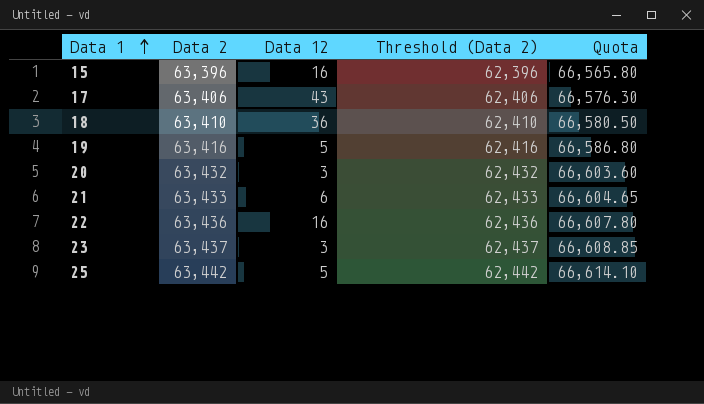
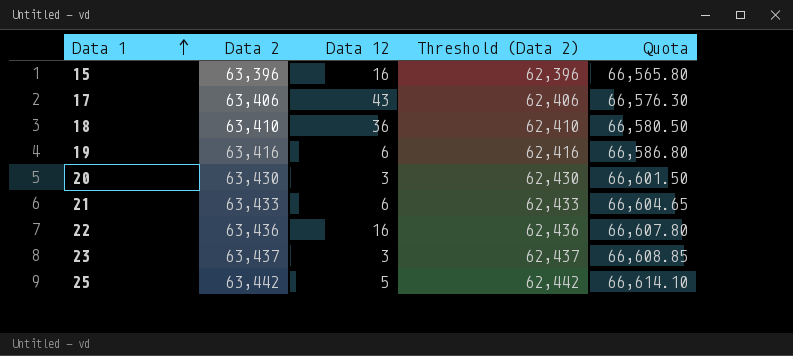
19 | Data 12: 5 -> 6
20 | Data 2: 63,432 -> 63,430
20 | Threshold (Data 2): 62,432 -> 62,430
20 | Quota: 66,603.60 -> 66,601.50

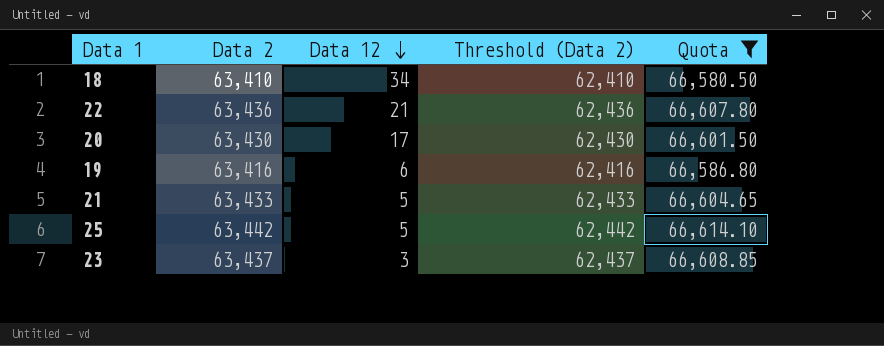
filter: none -> Quota >= 66,580.50
row order: Data 1 ascending -> Data 12 descending
18 | Data 12: 36 -> 34
22 | Data 12: 16 -> 21
20 | Data 12: 3 -> 17
21 | Data 12: 6 -> 5

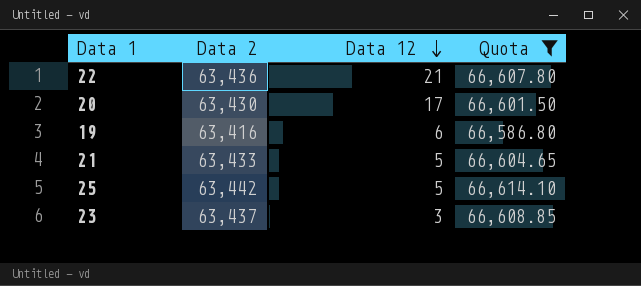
column Threshold (Data 2) | formula: [Data 2] - 1000 -> none
row 18: 63,410 | 34 | 62,410 | 66,580.50 -> none

